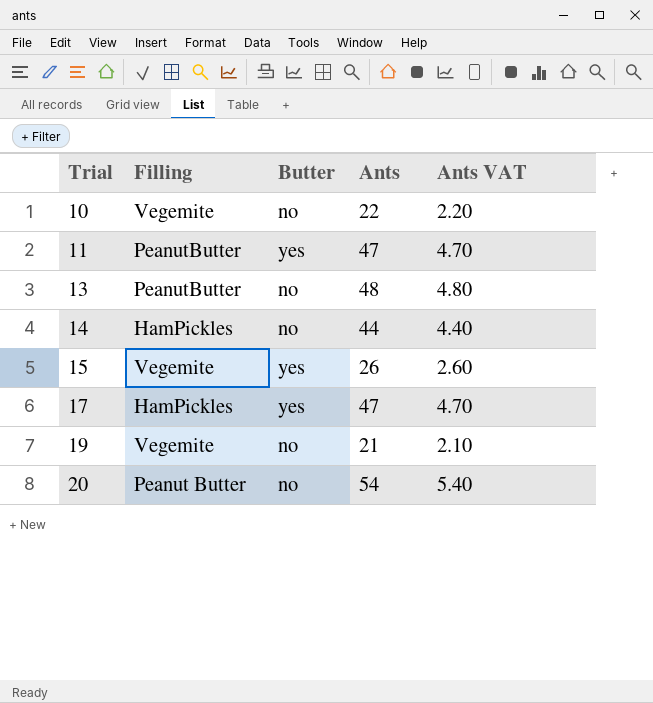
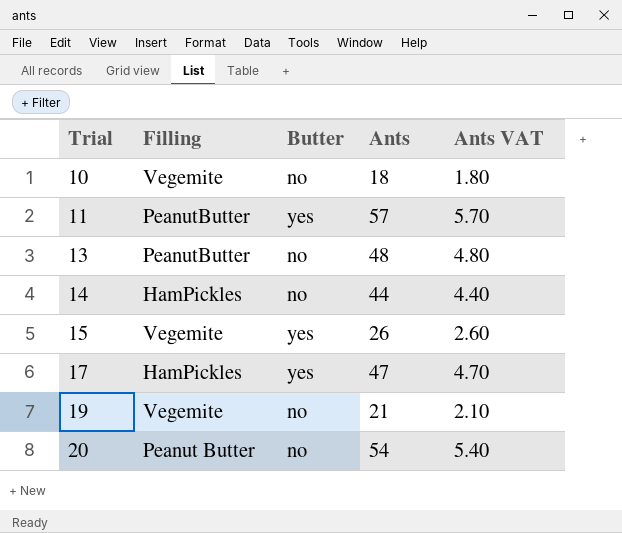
10 | Ants: 22 -> 18
10 | Ants VAT: 2.20 -> 1.80
11 | Ants: 47 -> 57
11 | Ants VAT: 4.70 -> 5.70

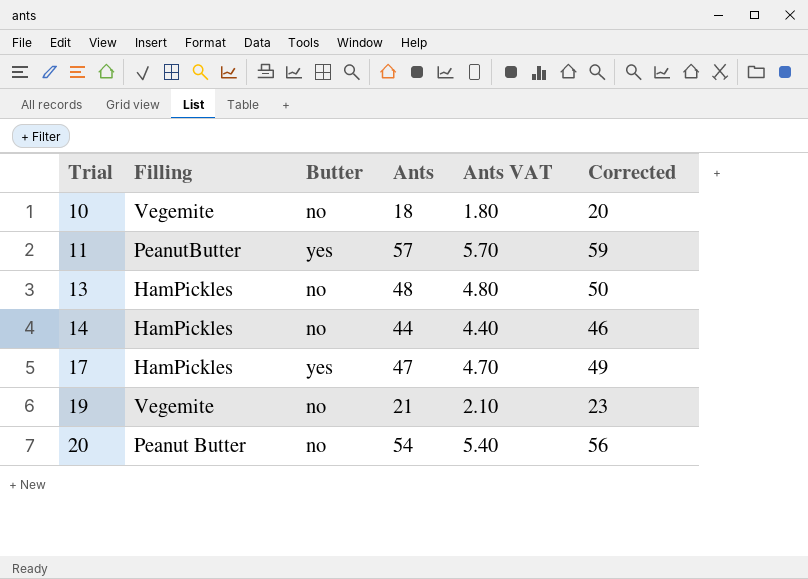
column Corrected | formula: none -> [Ants] + 2
row 15: Vegemite | yes | 26 | 2.60 -> none
13 | Filling: PeanutButter -> HamPickles

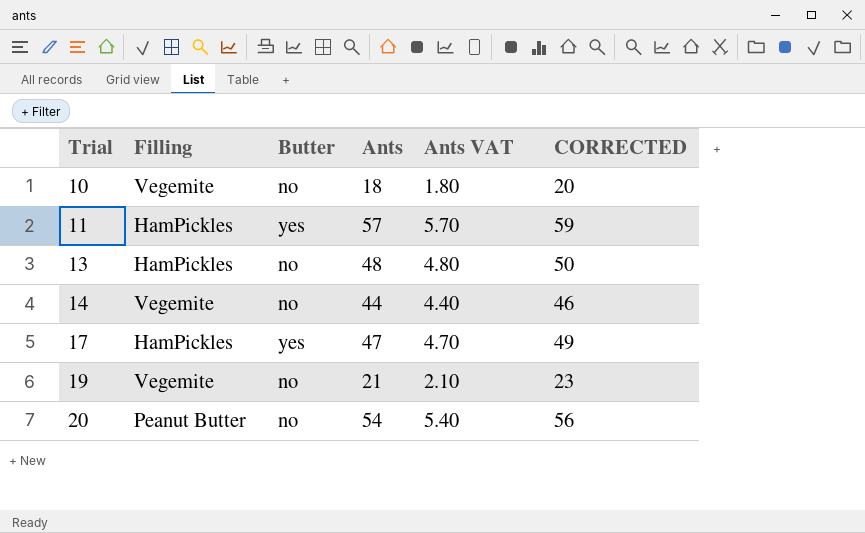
column name: Corrected -> CORRECTED
11 | Filling: PeanutButter -> HamPickles
14 | Filling: HamPickles -> Vegemite

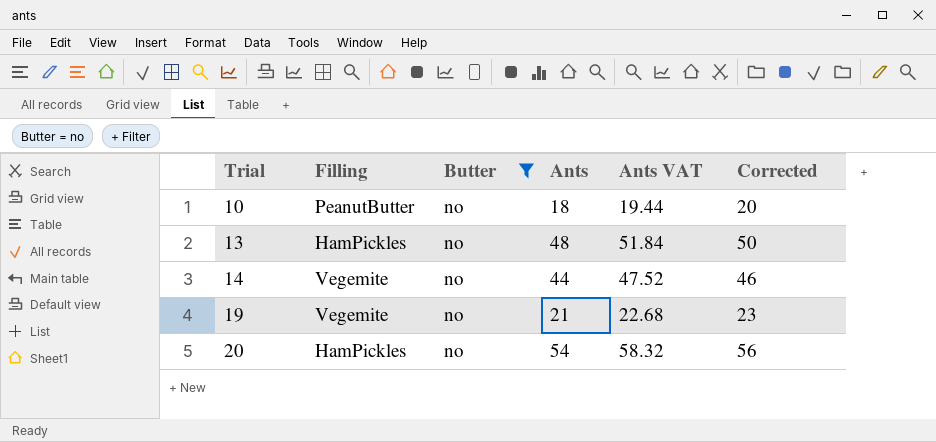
filter: none -> Butter = no
column Ants VAT | formula: [Ants] * 0.1 -> [Ants] * 1.08
column name: CORRECTED -> Corrected
10 | Filling: Vegemite -> PeanutButter
20 | Filling: Peanut Butter -> HamPickles

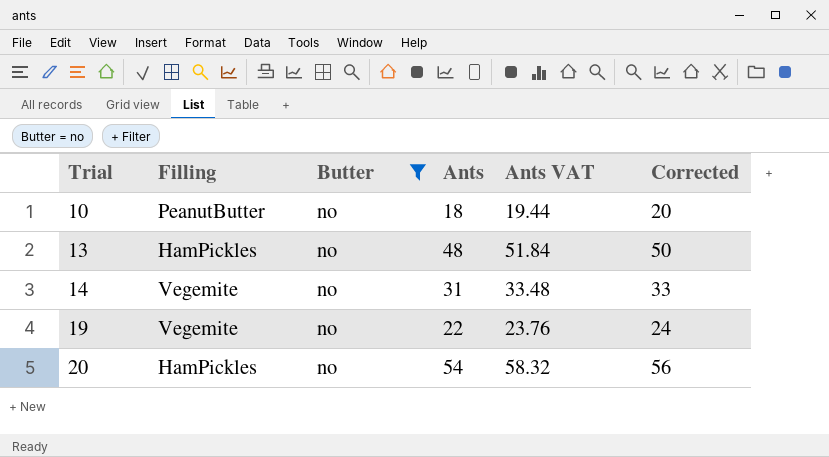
14 | Ants: 44 -> 31
14 | Ants VAT: 47.52 -> 33.48
14 | Corrected: 46 -> 33
19 | Ants: 21 -> 22
19 | Ants VAT: 22.68 -> 23.76
19 | Corrected: 23 -> 24

